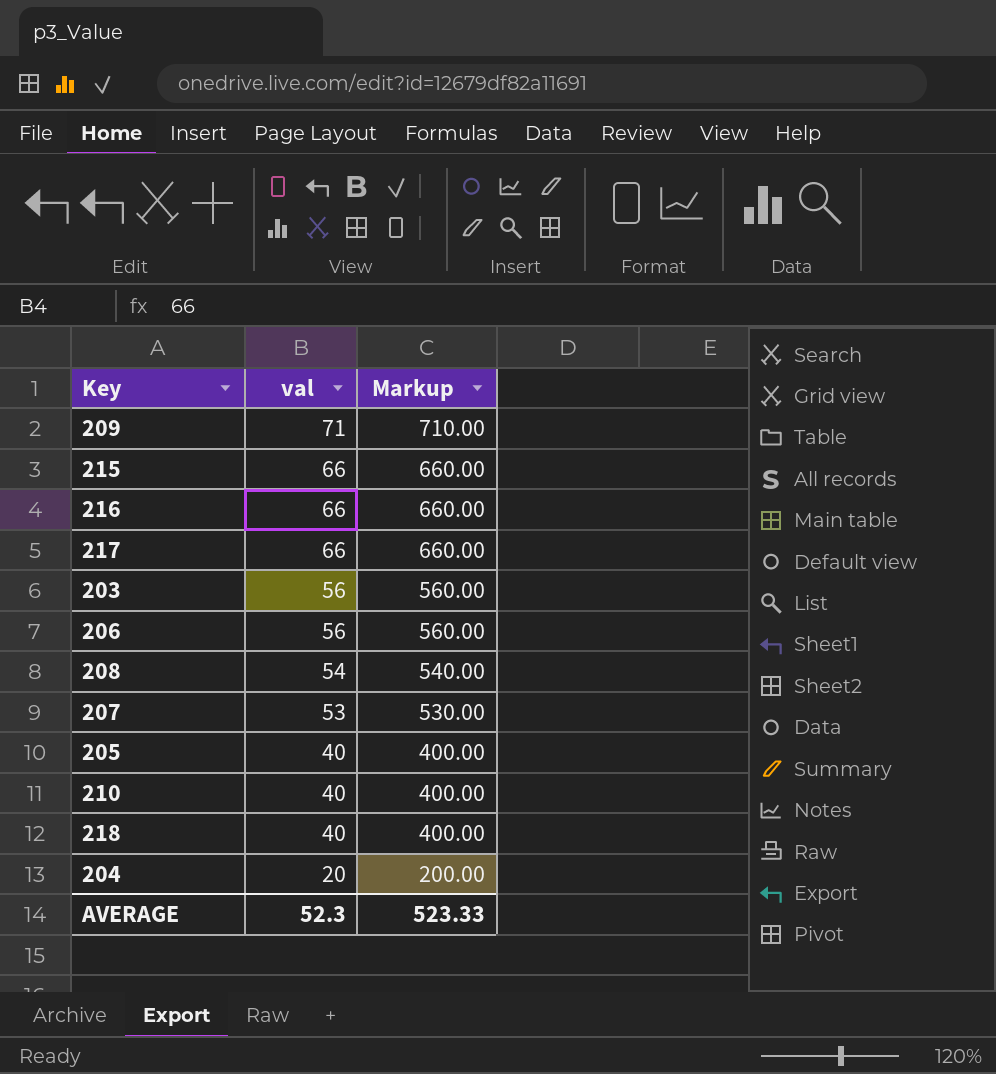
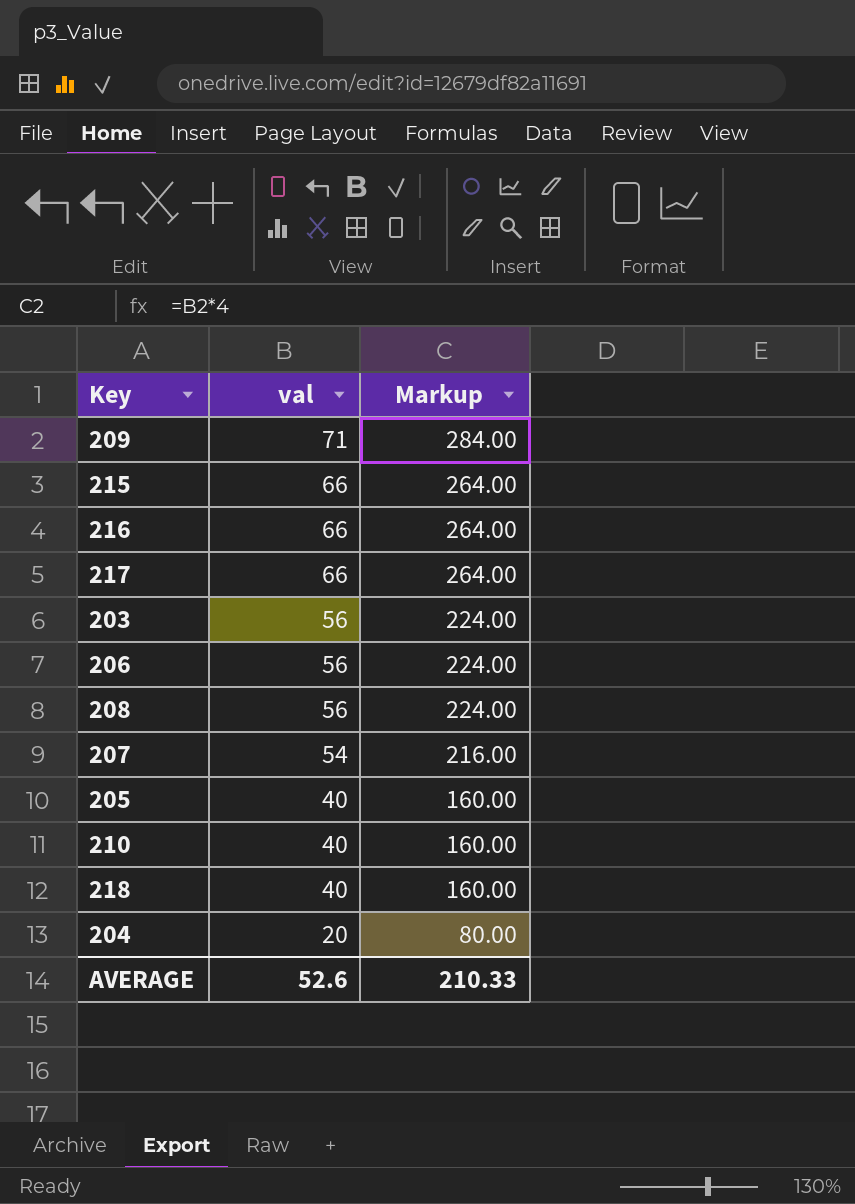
column Markup | formula: [val] * 10 -> [val] * 4
208 | val: 54 -> 56
207 | val: 53 -> 54
AVERAGE | val: 52.3 -> 52.6
AVERAGE | Markup: 523.33 -> 210.33

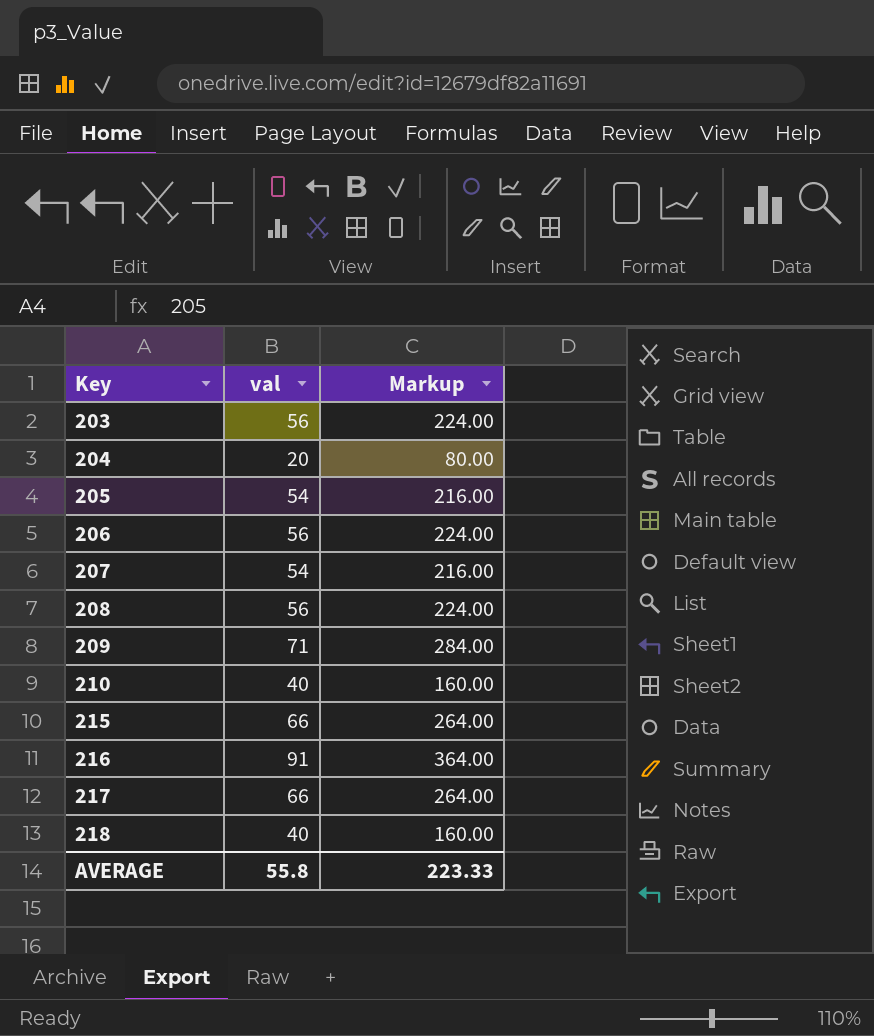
row order: val descending -> Key ascending
205 | val: 40 -> 54
205 | Markup: 160.00 -> 216.00
216 | val: 66 -> 91
216 | Markup: 264.00 -> 364.00
AVERAGE | val: 52.6 -> 55.8
AVERAGE | Markup: 210.33 -> 223.33

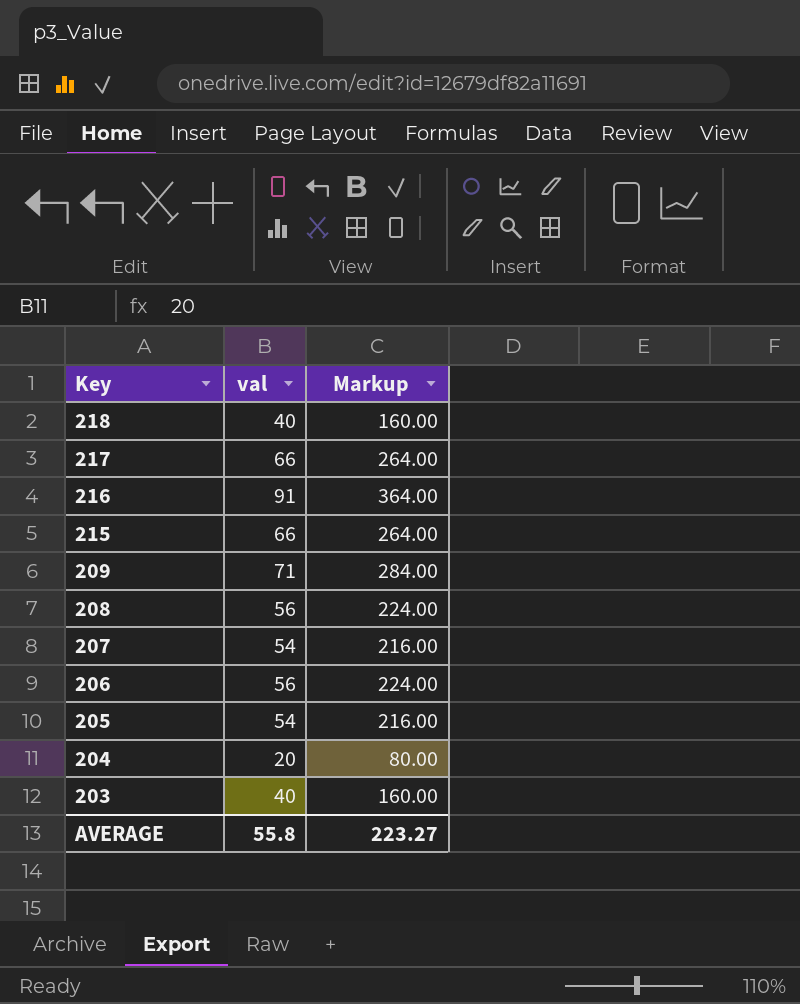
row order: Key ascending -> Key descending
row 210: 40 | 160.00 -> none
203 | val: 56 -> 40
203 | Markup: 224.00 -> 160.00
AVERAGE | Markup: 223.33 -> 223.27

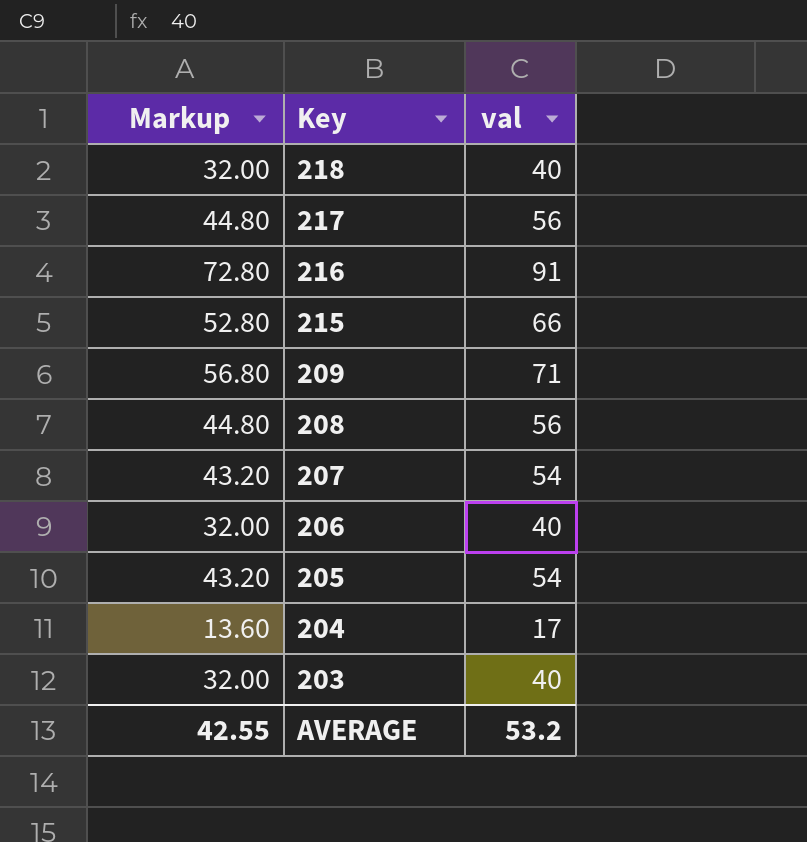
column Markup | formula: [val] * 4 -> [val] * 0.8
column Markup | position: 3 -> 1
217 | val: 66 -> 56
206 | val: 56 -> 40
204 | val: 20 -> 17
AVERAGE | Markup: 223.27 -> 42.55
AVERAGE | val: 55.8 -> 53.2

